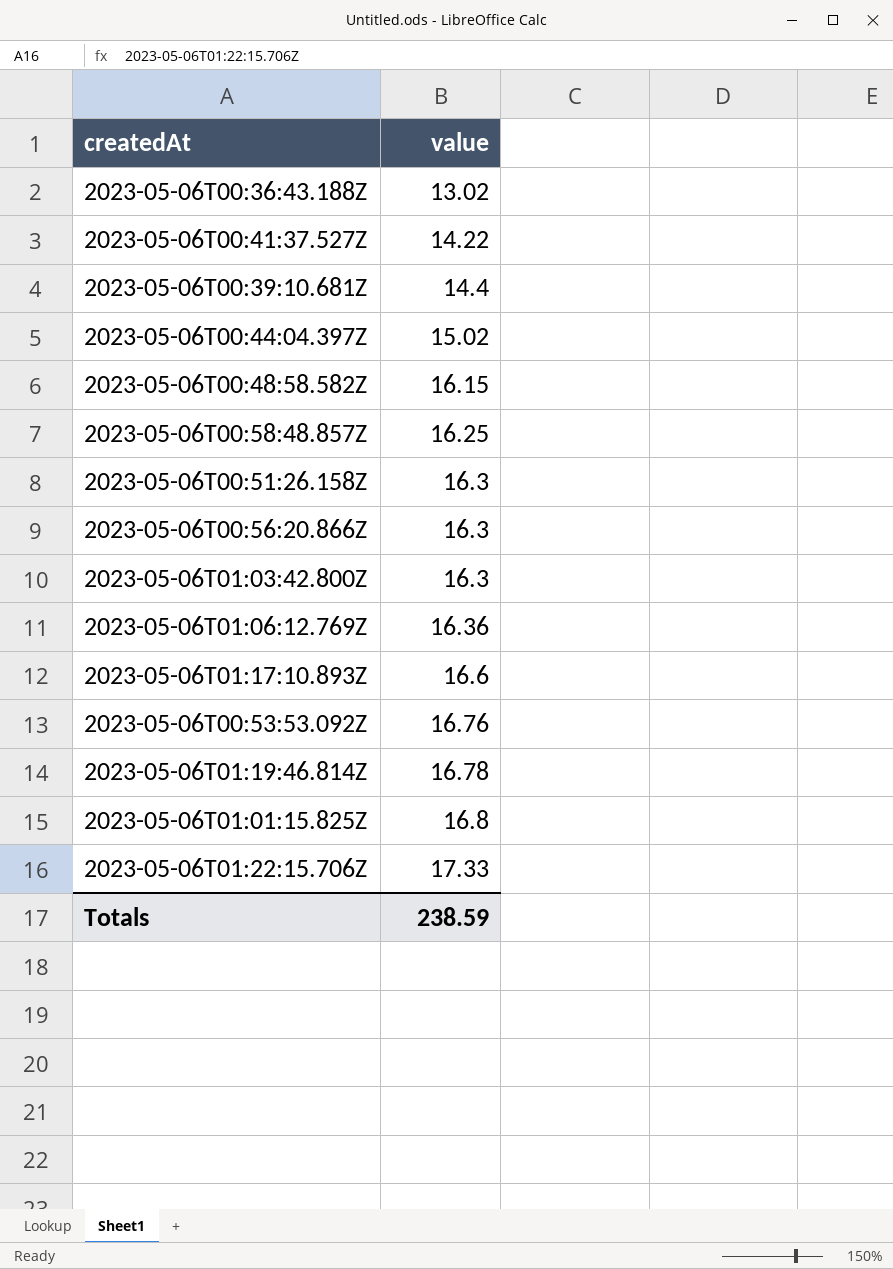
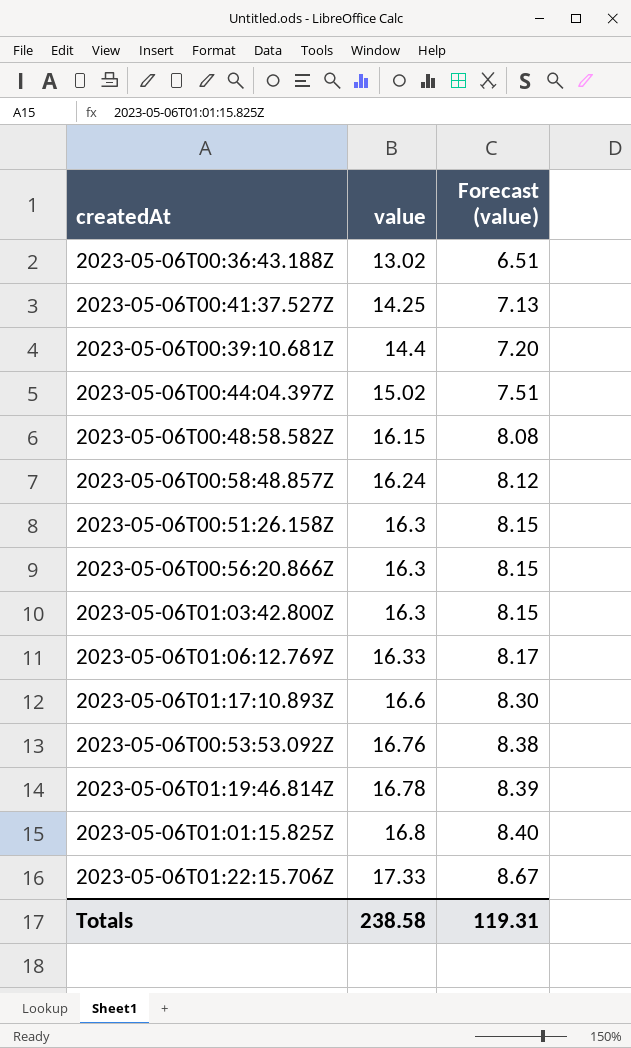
column Forecast (value) | formula: none -> [value] * 0.5
2023-05-06T00:41:37.527Z | value: 14.22 -> 14.25
2023-05-06T00:58:48.857Z | value: 16.25 -> 16.24
2023-05-06T01:06:12.769Z | value: 16.36 -> 16.33
Totals | value: 238.59 -> 238.58

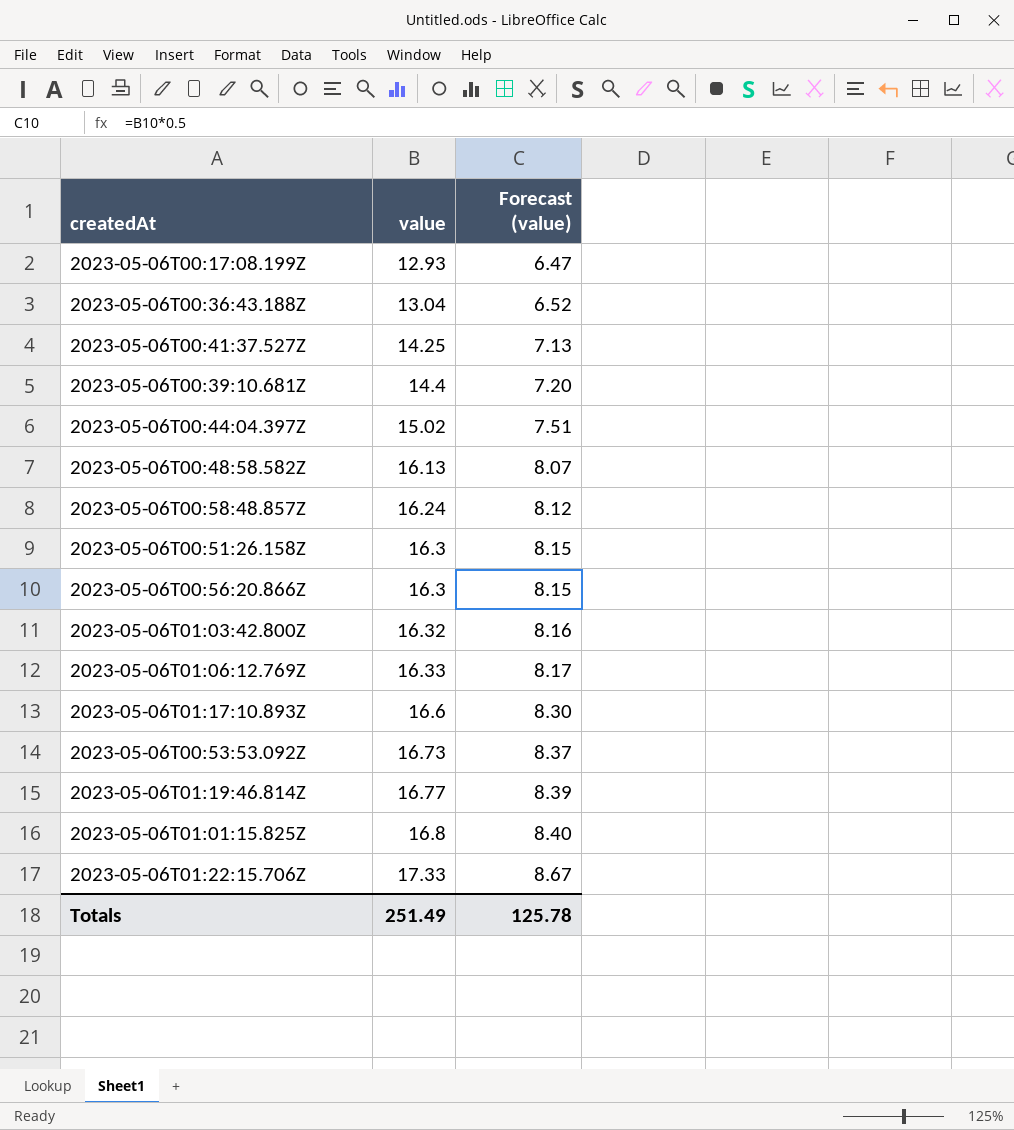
row 2023-05-06T00:17:08.199Z: none -> 12.93 | 6.47
2023-05-06T00:36:43.188Z | value: 13.02 -> 13.04
2023-05-06T00:36:43.188Z | Forecast (value): 6.51 -> 6.52
2023-05-06T00:48:58.582Z | value: 16.15 -> 16.13
2023-05-06T00:48:58.582Z | Forecast (value): 8.08 -> 8.07
2023-05-06T01:03:42.800Z | value: 16.3 -> 16.32
2023-05-06T01:03:42.800Z | Forecast (value): 8.15 -> 8.16
2023-05-06T00:53:53.092Z | value: 16.76 -> 16.73
2023-05-06T00:53:53.092Z | Forecast (value): 8.38 -> 8.37
2023-05-06T01:19:46.814Z | value: 16.78 -> 16.77
Totals | value: 238.58 -> 251.49
Totals | Forecast (value): 119.31 -> 125.78

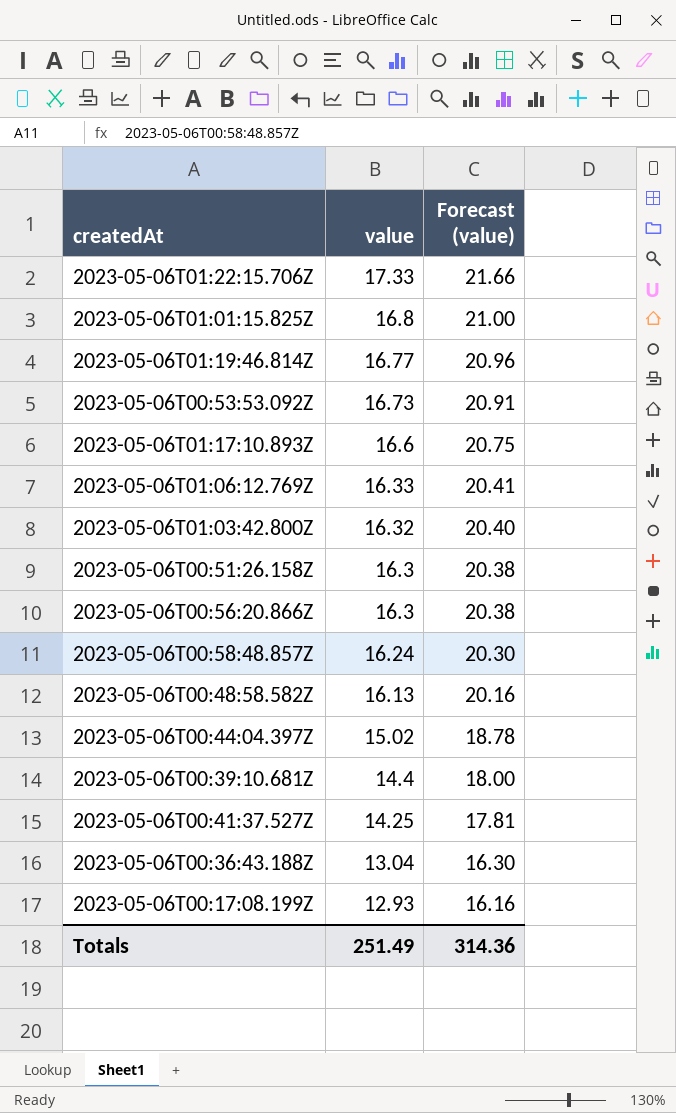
row order: value ascending -> value descending
column Forecast (value) | formula: [value] * 0.5 -> [value] * 1.25
Totals | Forecast (value): 125.78 -> 314.36

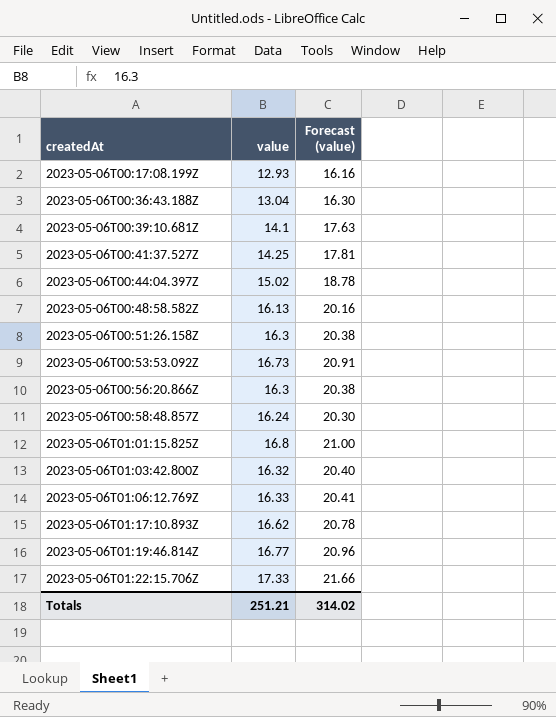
row order: value descending -> createdAt ascending
2023-05-06T00:39:10.681Z | value: 14.4 -> 14.1
2023-05-06T00:39:10.681Z | Forecast (value): 18.00 -> 17.63
2023-05-06T01:17:10.893Z | value: 16.6 -> 16.62
2023-05-06T01:17:10.893Z | Forecast (value): 20.75 -> 20.78
Totals | value: 251.49 -> 251.21
Totals | Forecast (value): 314.36 -> 314.02

